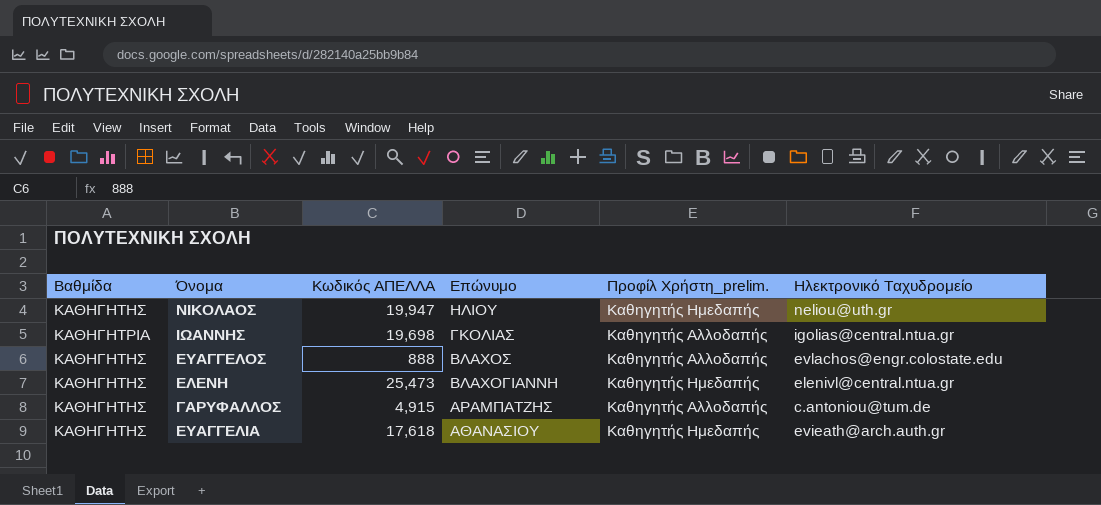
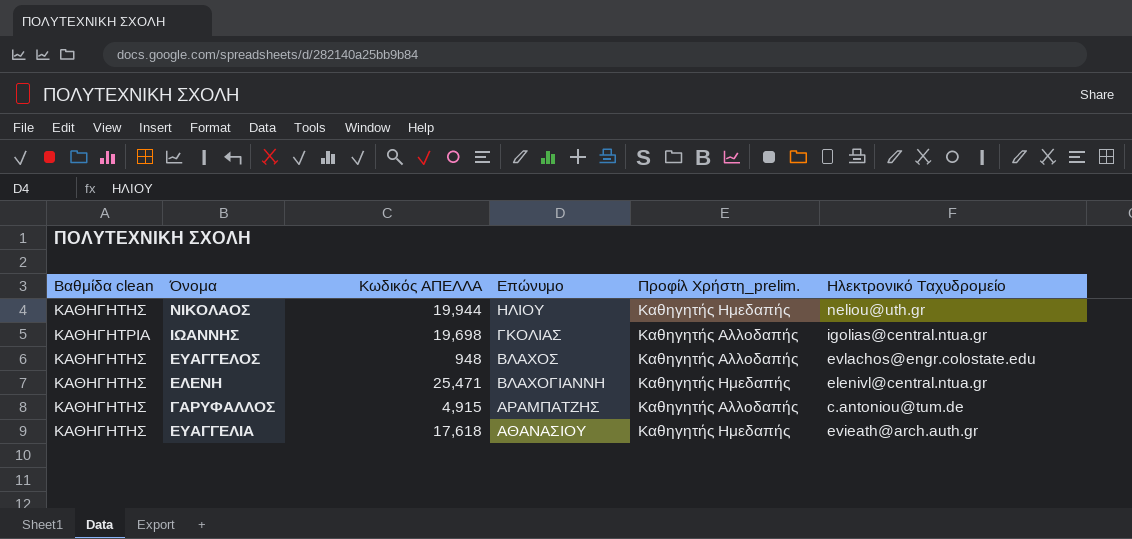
column name: Βαθμίδα -> Βαθμίδα clean
ΝΙΚΟΛΑΟΣ | Κωδικός ΑΠΕΛΛΑ: 19,947 -> 19,944
ΕΥΑΓΓΕΛΟΣ | Κωδικός ΑΠΕΛΛΑ: 888 -> 948
ΕΛΕΝΗ | Κωδικός ΑΠΕΛΛΑ: 25,473 -> 25,471

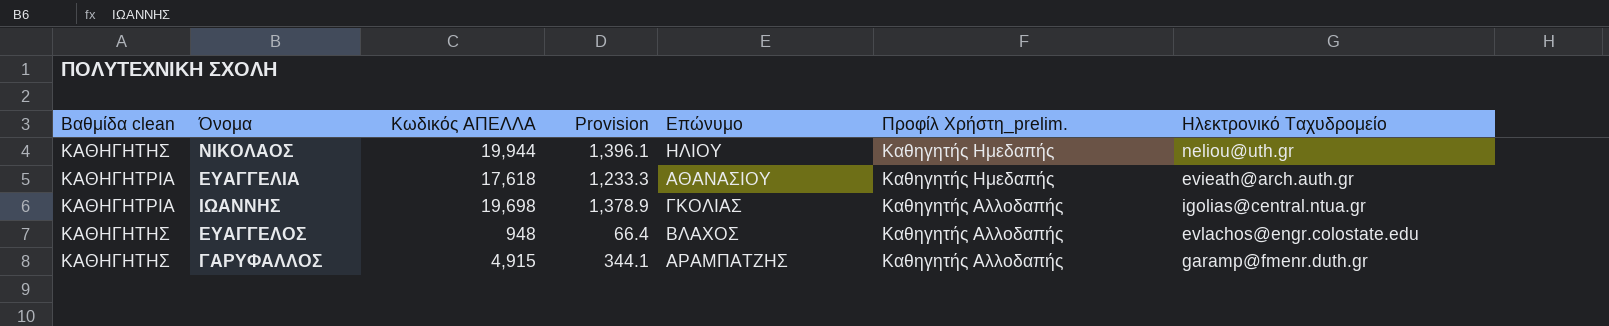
row order: Επώνυμο descending -> Προφίλ Χρήστη_prelim. descending
column Provision | formula: none -> [Κωδικός ΑΠΕΛΛΑ] * 0.07
row ΕΛΕΝΗ: ΚΑΘΗΓΗΤΗΣ | 25,471 | ΒΛΑΧΟΓΙΑΝΝΗ | Καθηγητής Ημεδαπής | elenivl@central.ntua.gr -> none
ΕΥΑΓΓΕΛΙΑ | Βαθμίδα clean: ΚΑΘΗΓΗΤΗΣ -> ΚΑΘΗΓΗΤΡΙΑ
ΓΑΡΥΦΑΛΛΟΣ | Ηλεκτρονικό Ταχυδρομείο: c.antoniou@tum.de -> garamp@fmenr.duth.gr

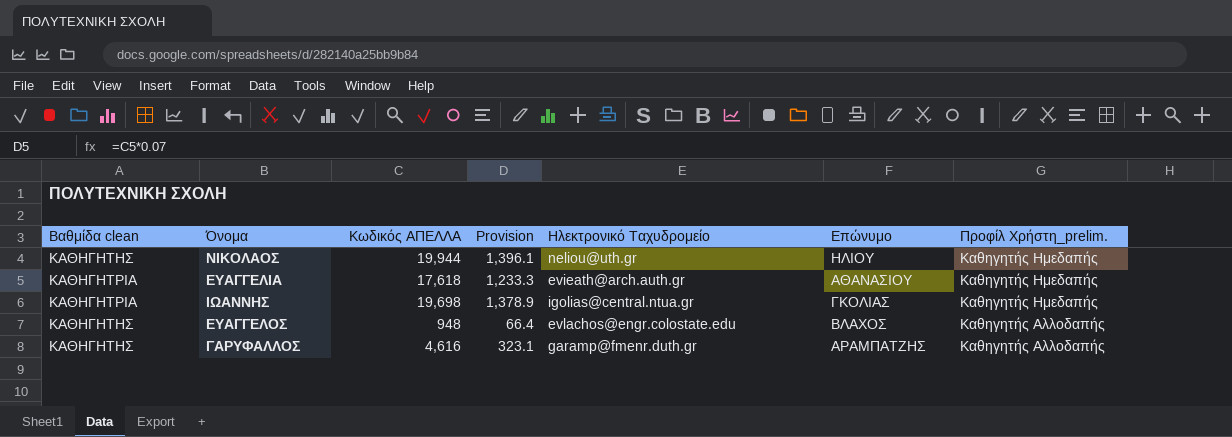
column Ηλεκτρονικό Ταχυδρομείο | position: 7 -> 5
ΙΩΑΝΝΗΣ | Προφίλ Χρήστη_prelim.: Καθηγητής Αλλοδαπής -> Καθηγητής Ημεδαπής
ΓΑΡΥΦΑΛΛΟΣ | Κωδικός ΑΠΕΛΛΑ: 4,915 -> 4,616
ΓΑΡΥΦΑΛΛΟΣ | Provision: 344.1 -> 323.1

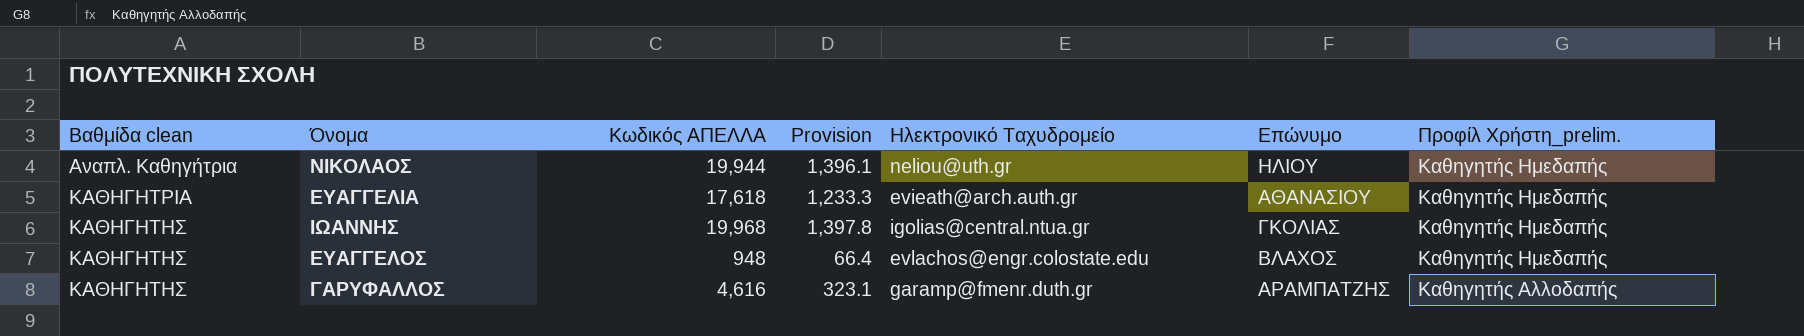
ΝΙΚΟΛΑΟΣ | Βαθμίδα clean: ΚΑΘΗΓΗΤΗΣ -> Αναπλ. Καθηγήτρια
ΙΩΑΝΝΗΣ | Βαθμίδα clean: ΚΑΘΗΓΗΤΡΙΑ -> ΚΑΘΗΓΗΤΗΣ
ΙΩΑΝΝΗΣ | Κωδικός ΑΠΕΛΛΑ: 19,698 -> 19,968
ΙΩΑΝΝΗΣ | Provision: 1,378.9 -> 1,397.8
ΕΥΑΓΓΕΛΟΣ | Προφίλ Χρήστη_prelim.: Καθηγητής Αλλοδαπής -> Καθηγητής Ημεδαπής

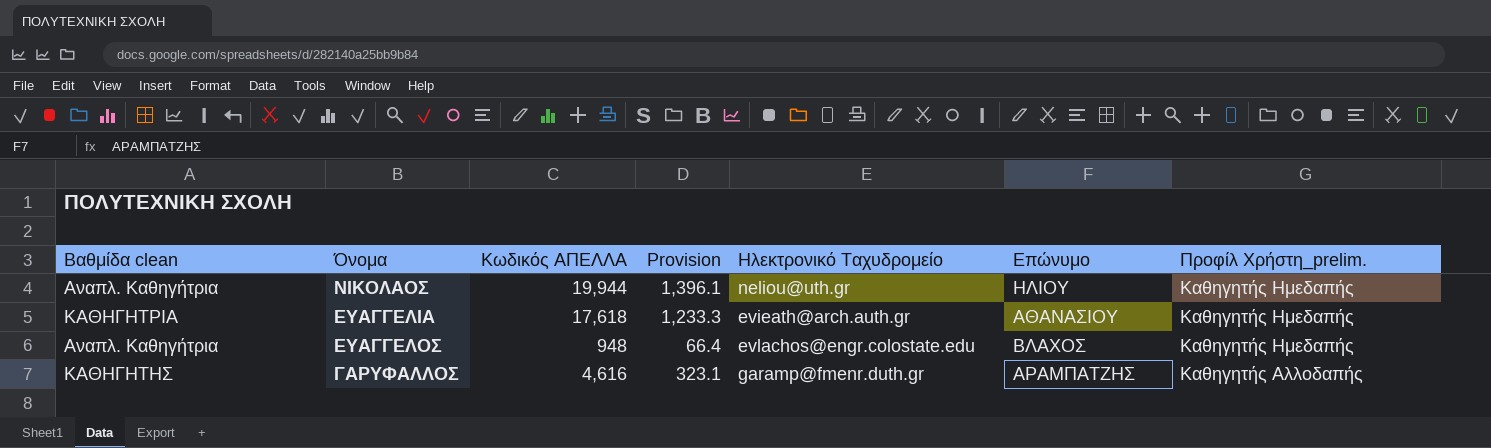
row ΙΩΑΝΝΗΣ: ΚΑΘΗΓΗΤΗΣ | 19,968 | 1,397.8 | igolias@central.ntua.gr | ΓΚΟΛΙΑΣ | Καθηγητής Ημεδαπής -> none
ΕΥΑΓΓΕΛΟΣ | Βαθμίδα clean: ΚΑΘΗΓΗΤΗΣ -> Αναπλ. Καθηγήτρια

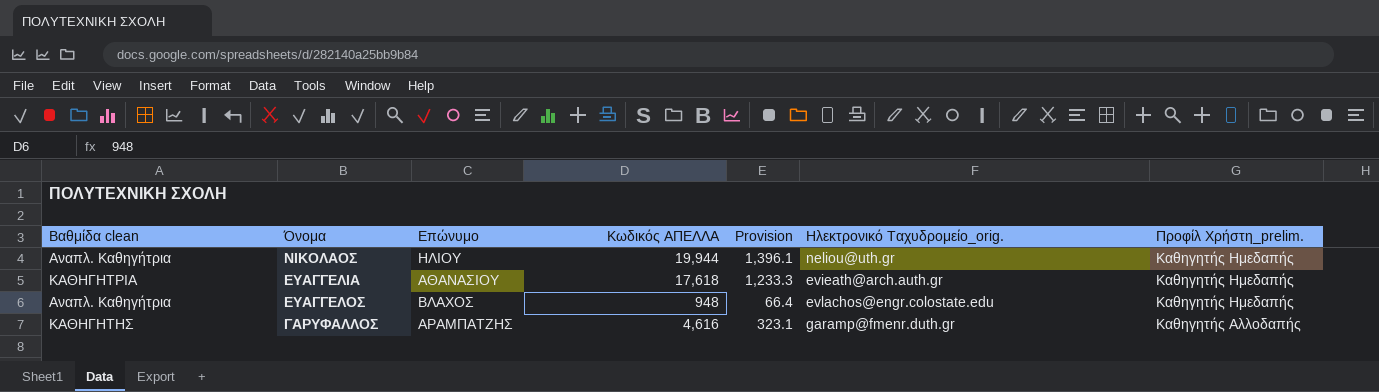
column Επώνυμο | position: 6 -> 3
column name: Ηλεκτρονικό Ταχυδρομείο -> Ηλεκτρονικό Ταχυδρομείο_orig.

